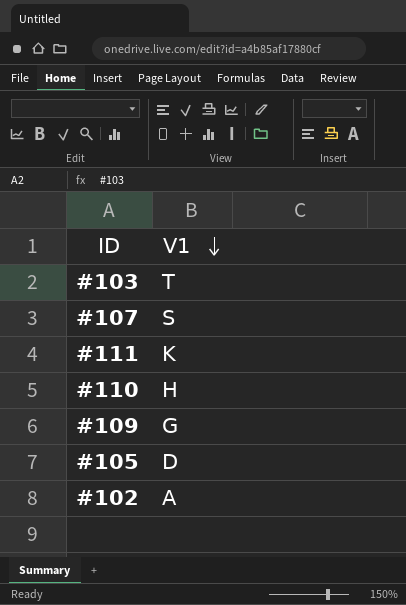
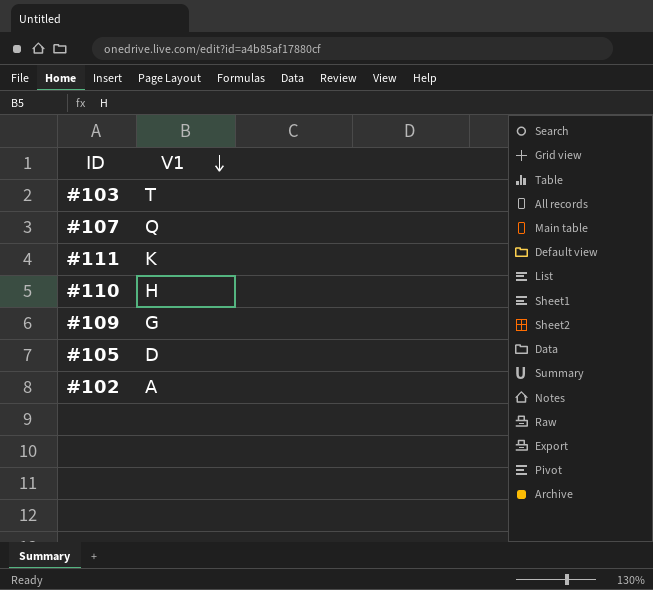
#107 | V1: S -> Q

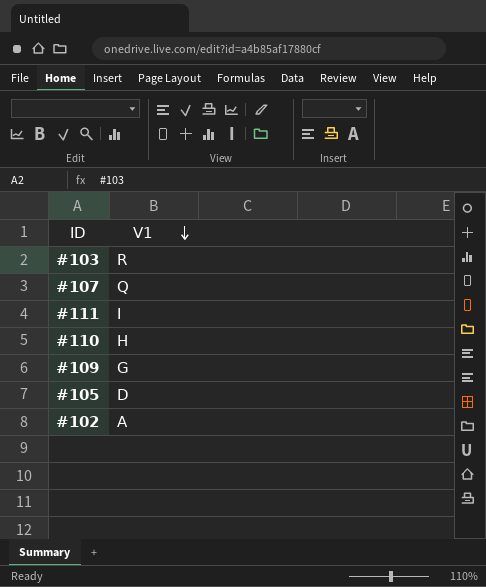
#103 | V1: T -> R
#111 | V1: K -> I

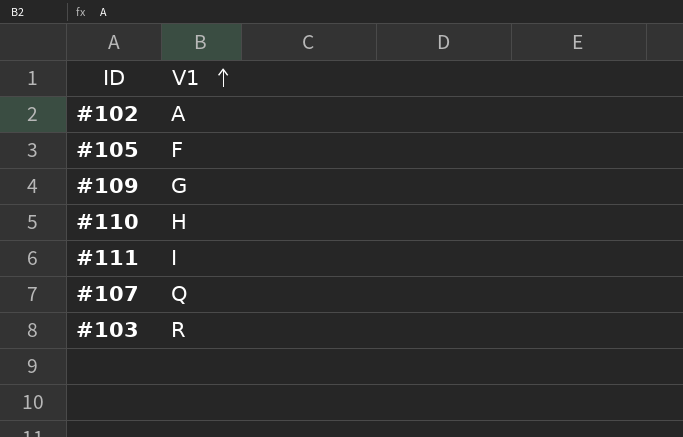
row order: V1 descending -> V1 ascending
#105 | V1: D -> F

